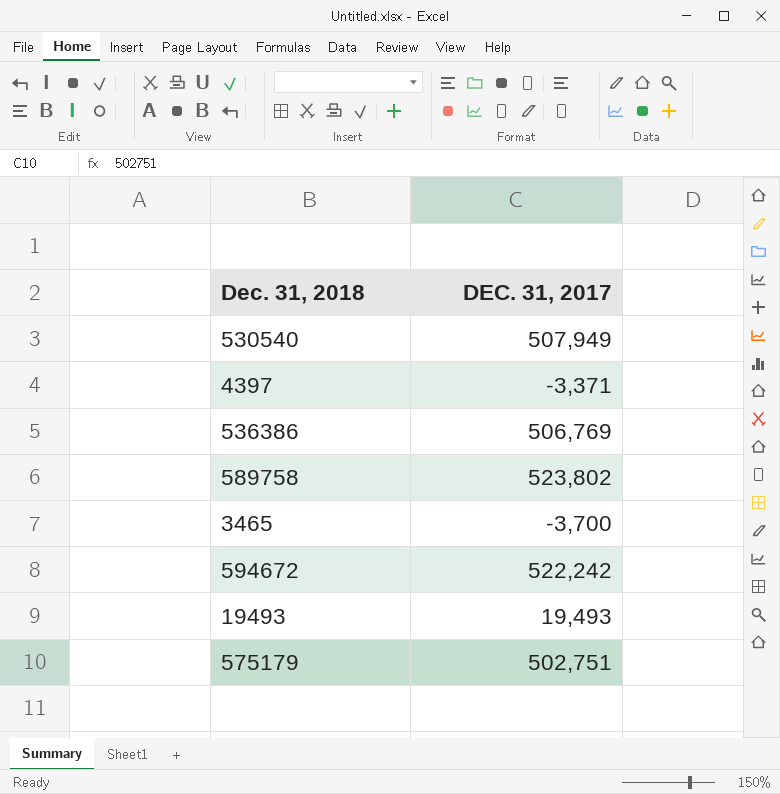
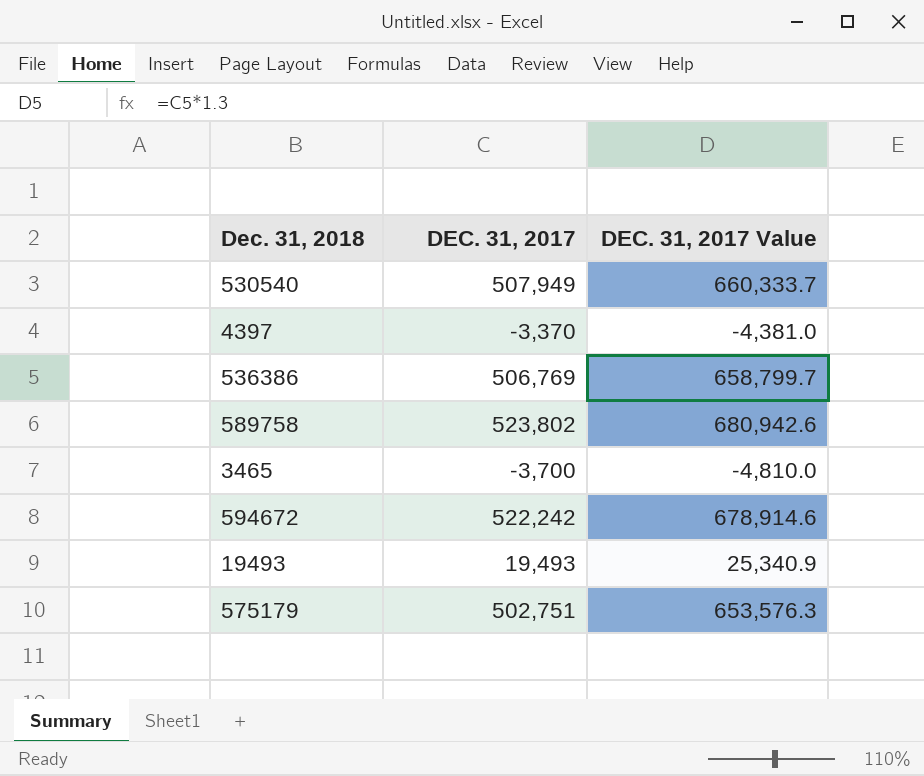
column DEC. 31, 2017 Value | formula: none -> [DEC. 31, 2017] * 1.3
4397 | DEC. 31, 2017: -3,371 -> -3,370

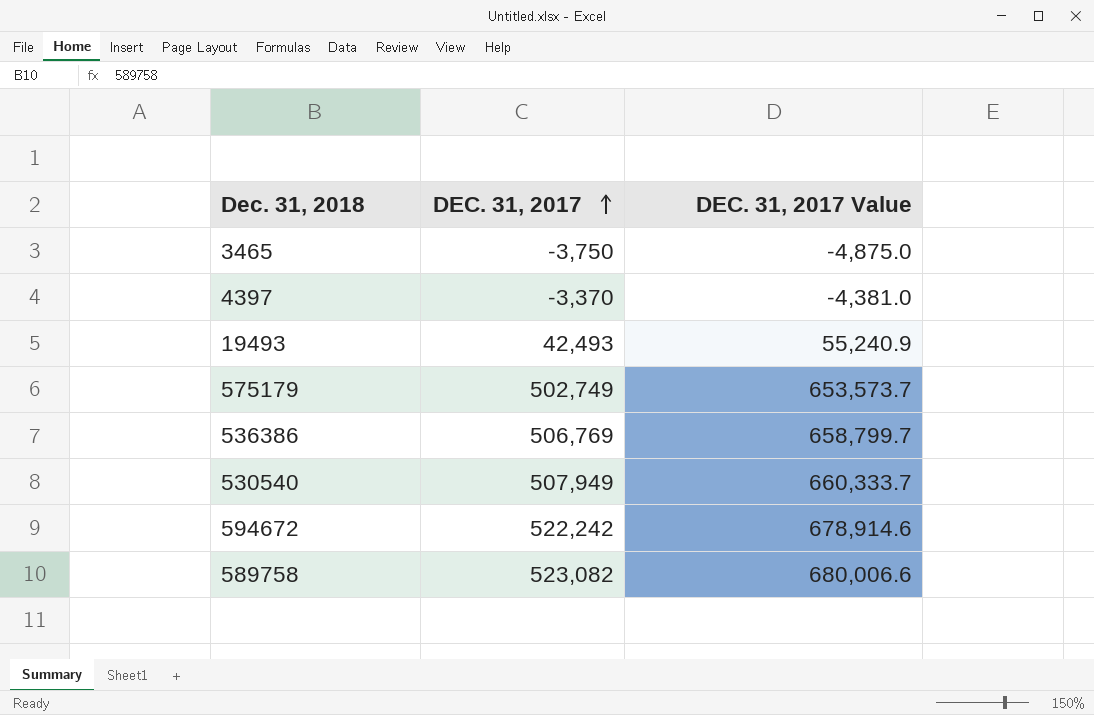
row order: none -> DEC. 31, 2017 ascending
3465 | DEC. 31, 2017: -3,700 -> -3,750
3465 | DEC. 31, 2017 Value: -4,810.0 -> -4,875.0
19493 | DEC. 31, 2017: 19,493 -> 42,493
19493 | DEC. 31, 2017 Value: 25,340.9 -> 55,240.9
575179 | DEC. 31, 2017: 502,751 -> 502,749
575179 | DEC. 31, 2017 Value: 653,576.3 -> 653,573.7
589758 | DEC. 31, 2017: 523,802 -> 523,082
589758 | DEC. 31, 2017 Value: 680,942.6 -> 680,006.6

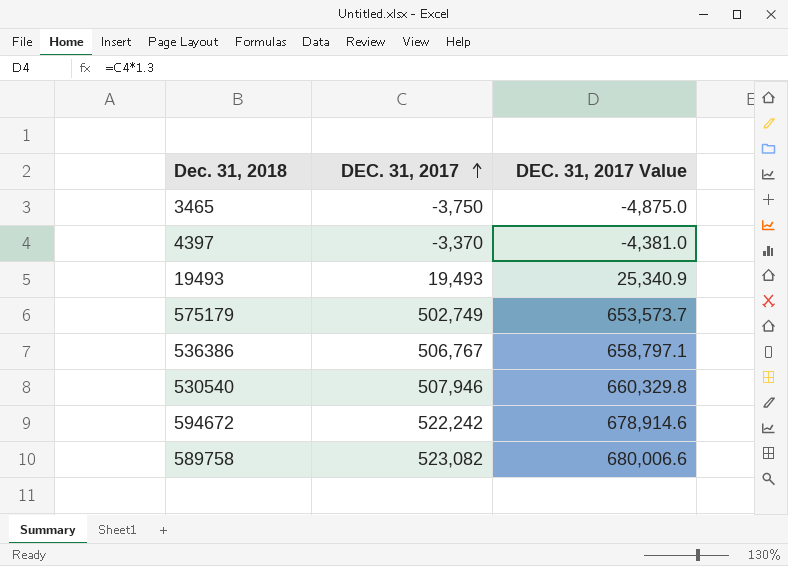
19493 | DEC. 31, 2017: 42,493 -> 19,493
19493 | DEC. 31, 2017 Value: 55,240.9 -> 25,340.9
536386 | DEC. 31, 2017: 506,769 -> 506,767
536386 | DEC. 31, 2017 Value: 658,799.7 -> 658,797.1
530540 | DEC. 31, 2017: 507,949 -> 507,946
530540 | DEC. 31, 2017 Value: 660,333.7 -> 660,329.8

